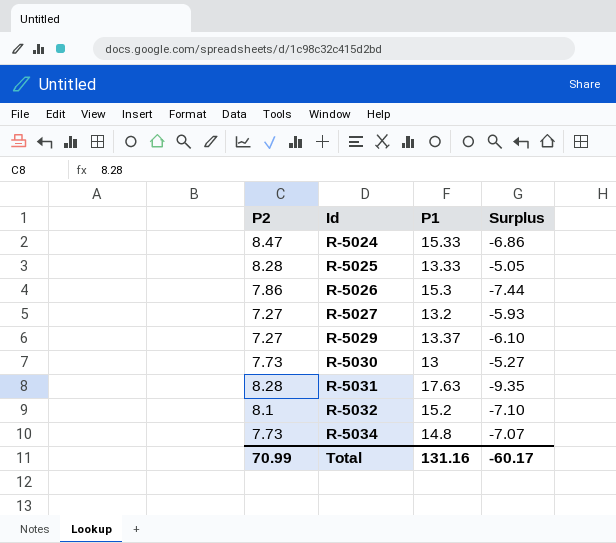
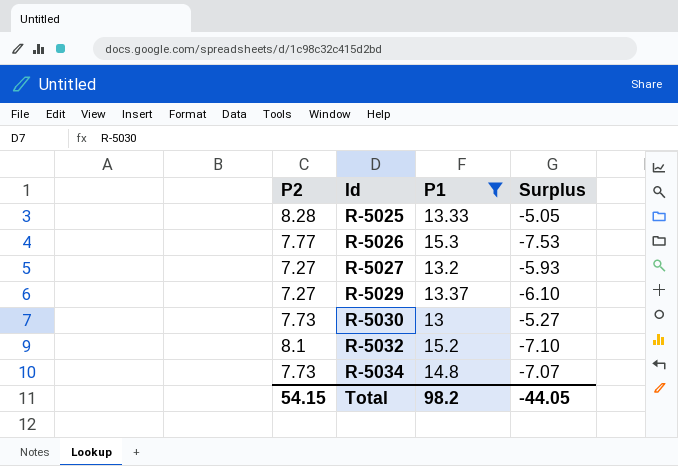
filter: none -> P1 <= 15.3
R-5026 | P2: 7.86 -> 7.77
R-5026 | Surplus: -7.44 -> -7.53
Total | P2: 70.99 -> 54.15
Total | P1: 131.16 -> 98.2
Total | Surplus: -60.17 -> -44.05

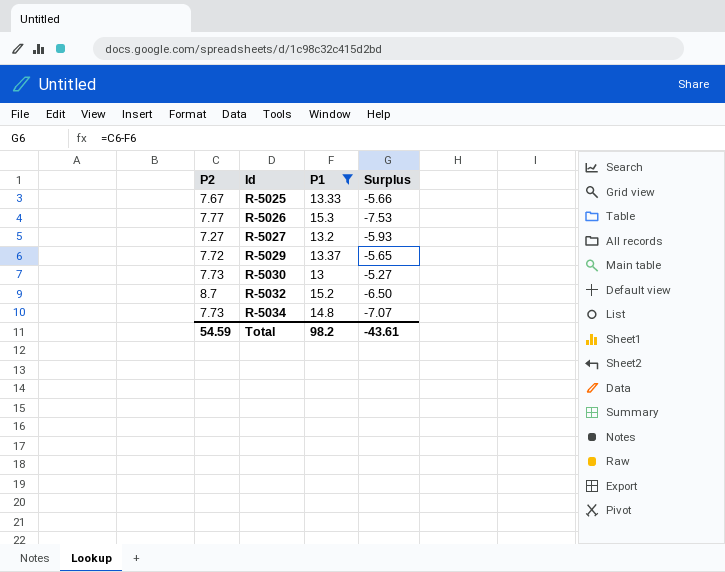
R-5025 | P2: 8.28 -> 7.67
R-5025 | Surplus: -5.05 -> -5.66
R-5029 | P2: 7.27 -> 7.72
R-5029 | Surplus: -6.10 -> -5.65
R-5032 | P2: 8.1 -> 8.7
R-5032 | Surplus: -7.10 -> -6.50
Total | P2: 54.15 -> 54.59
Total | Surplus: -44.05 -> -43.61

